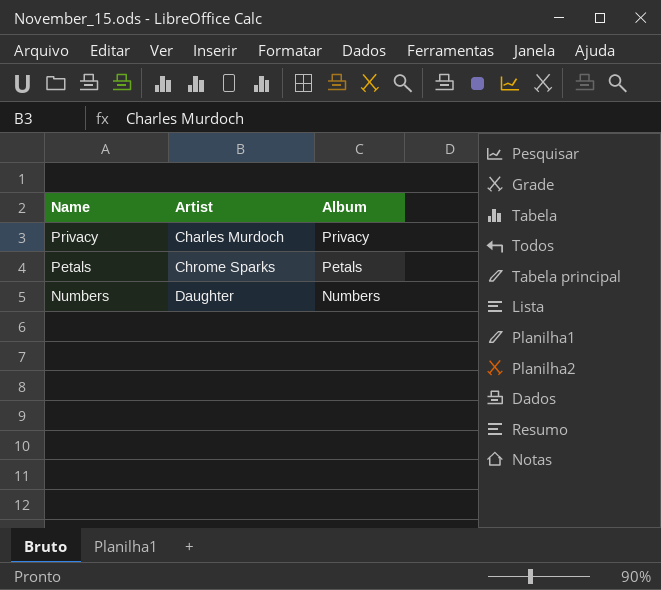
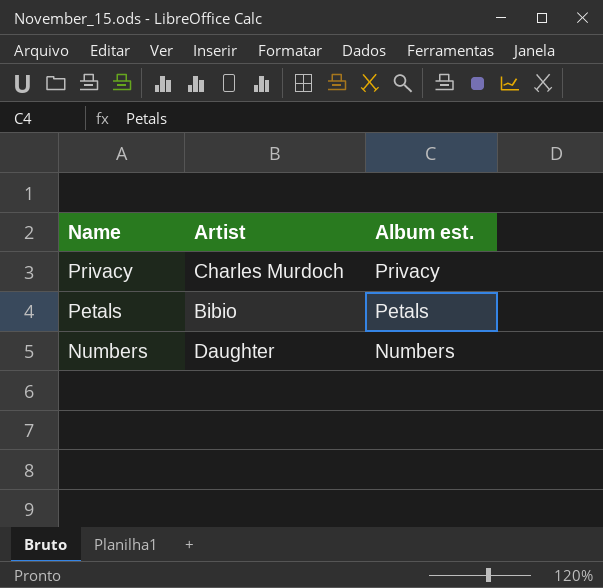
column name: Album -> Album est.
Petals | Artist: Chrome Sparks -> Bibio

